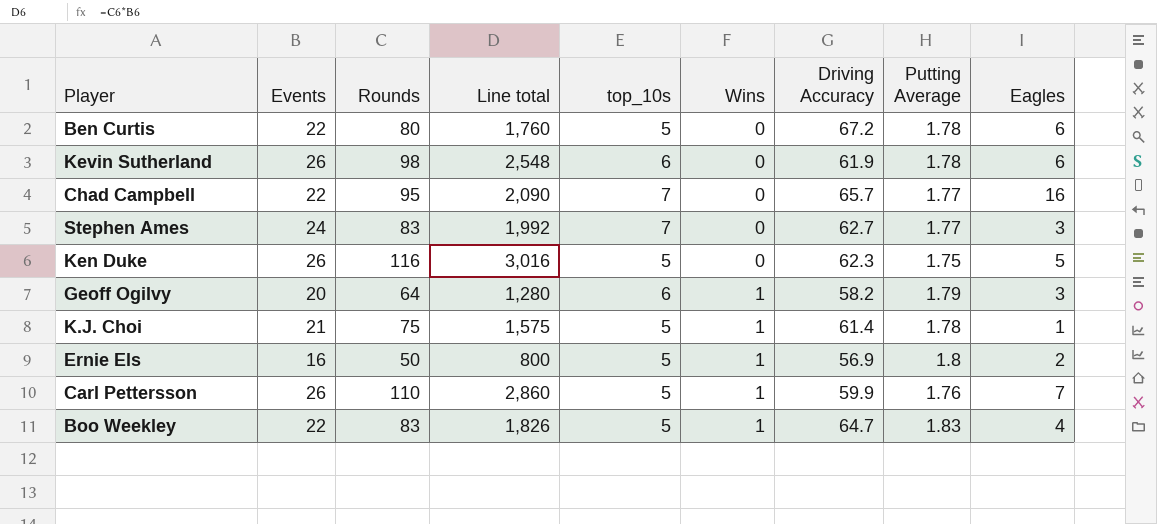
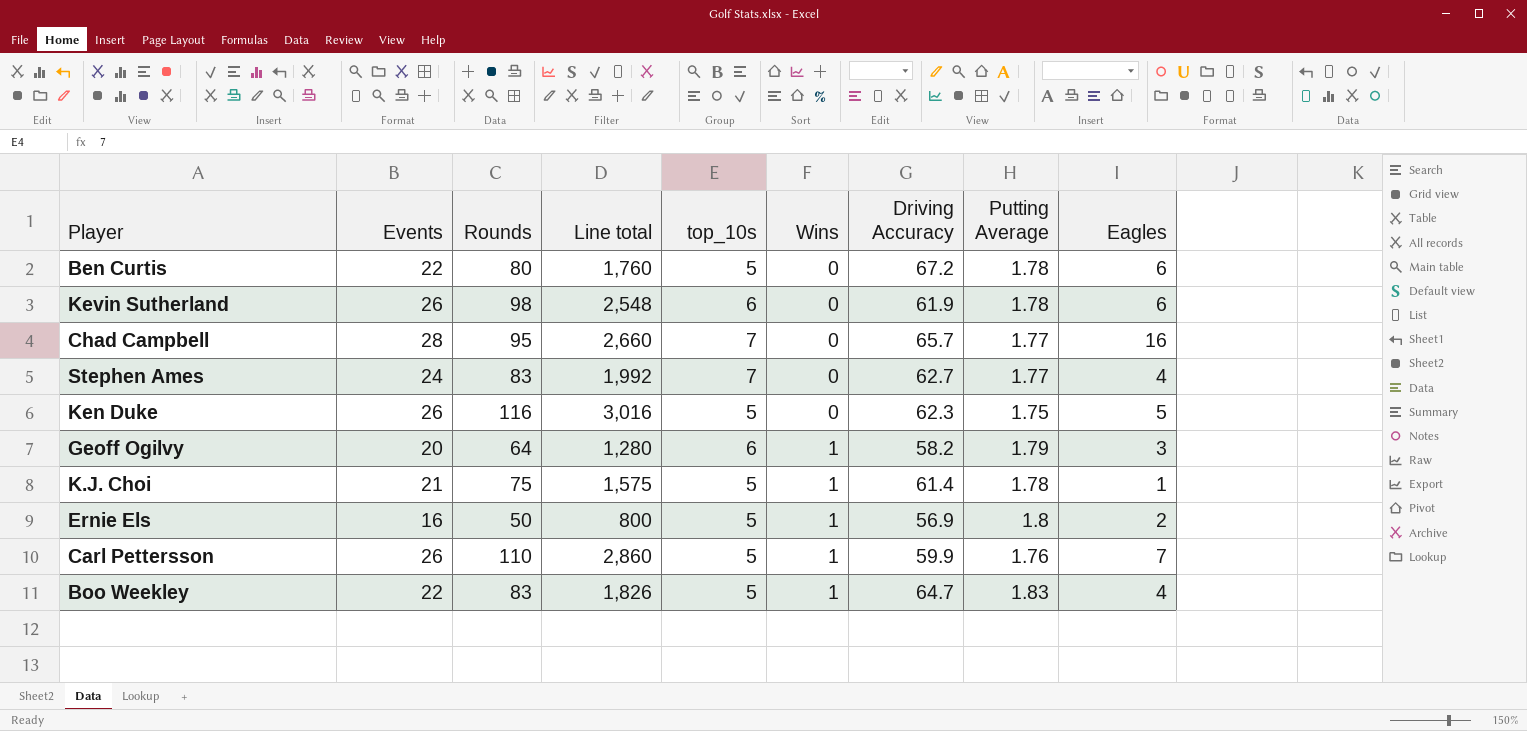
Chad Campbell | Events: 22 -> 28
Chad Campbell | Line total: 2,090 -> 2,660
Stephen Ames | Eagles: 3 -> 4

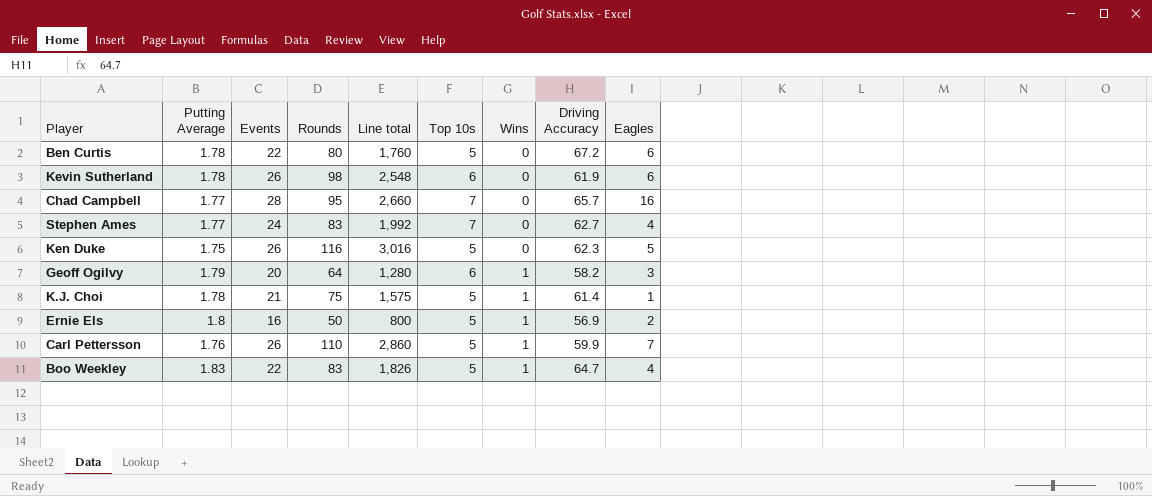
column Putting Average | position: 8 -> 2
column name: top_10s -> Top 10s

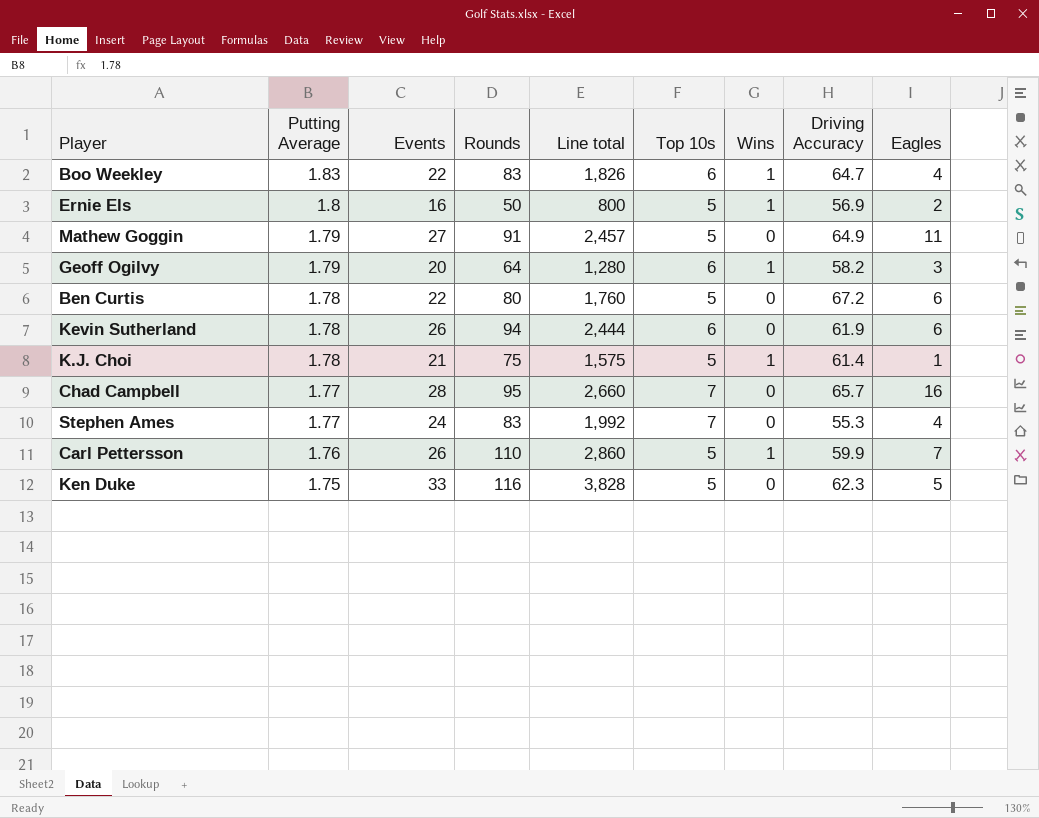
row order: Wins ascending -> Putting Average descending
Boo Weekley | Top 10s: 5 -> 6
row Mathew Goggin: none -> 1.79 | 27 | 91 | 2,457 | 5 | 0 | 64.9 | 11
Kevin Sutherland | Rounds: 98 -> 94
Kevin Sutherland | Line total: 2,548 -> 2,444
Stephen Ames | Driving Accuracy: 62.7 -> 55.3
Ken Duke | Events: 26 -> 33
Ken Duke | Line total: 3,016 -> 3,828

